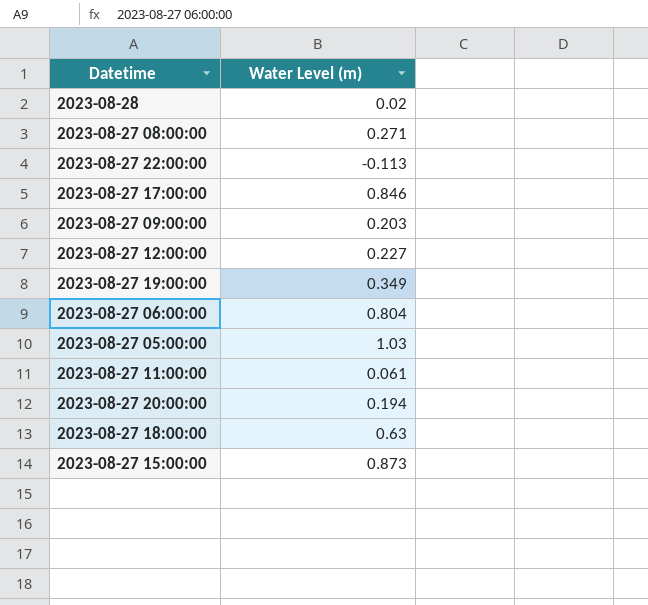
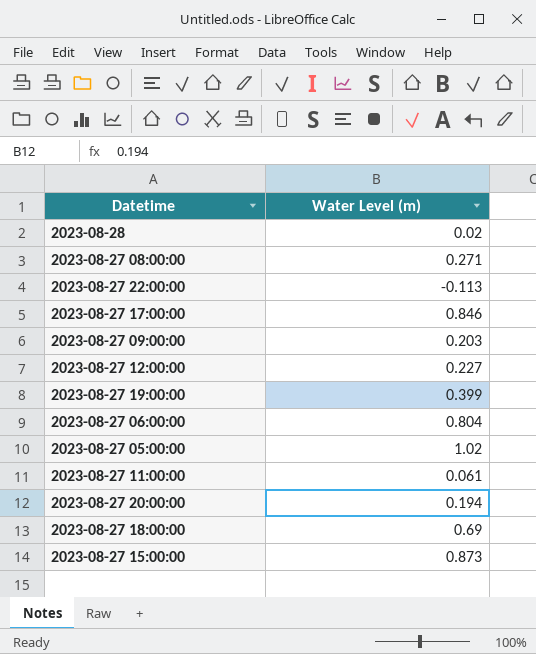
2023-08-27 19:00:00 | Water Level (m): 0.349 -> 0.399
2023-08-27 05:00:00 | Water Level (m): 1.03 -> 1.02
2023-08-27 18:00:00 | Water Level (m): 0.63 -> 0.69

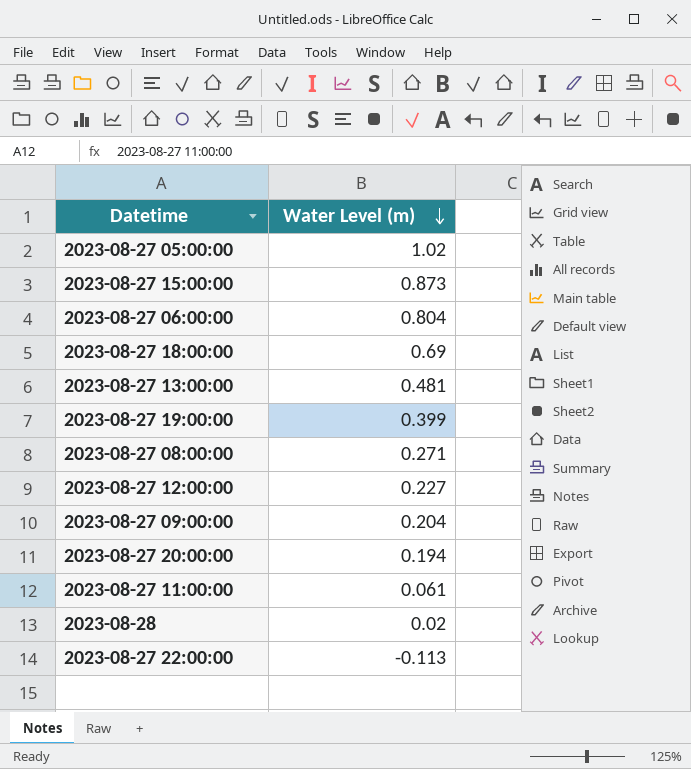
row order: none -> Water Level (m) descending
row 2023-08-27 17:00:00: 0.846 -> none
row 2023-08-27 13:00:00: none -> 0.481
2023-08-27 09:00:00 | Water Level (m): 0.203 -> 0.204

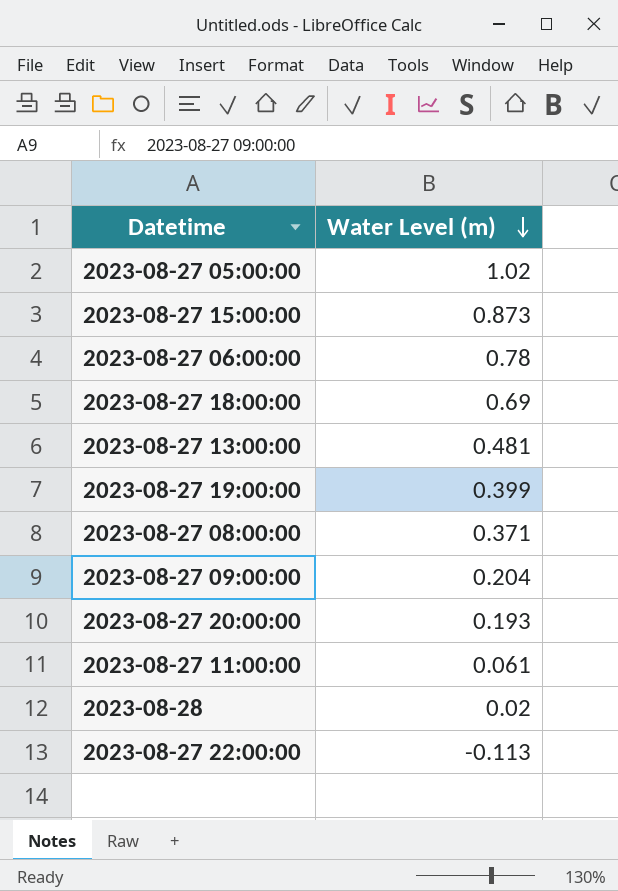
row 2023-08-27 12:00:00: 0.227 -> none
2023-08-27 06:00:00 | Water Level (m): 0.804 -> 0.78
2023-08-27 08:00:00 | Water Level (m): 0.271 -> 0.371
2023-08-27 20:00:00 | Water Level (m): 0.194 -> 0.193

